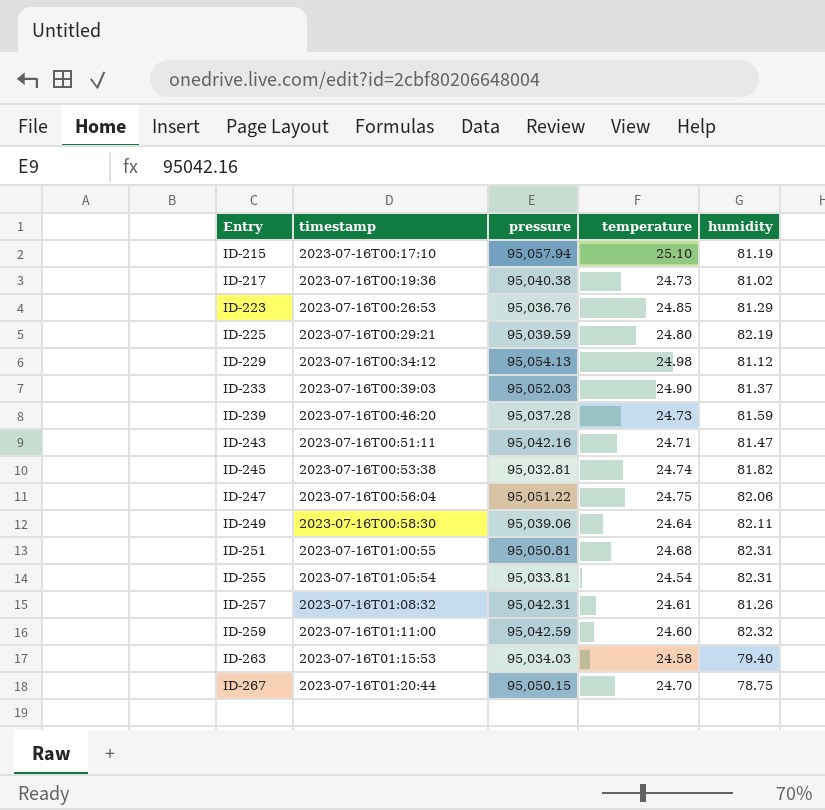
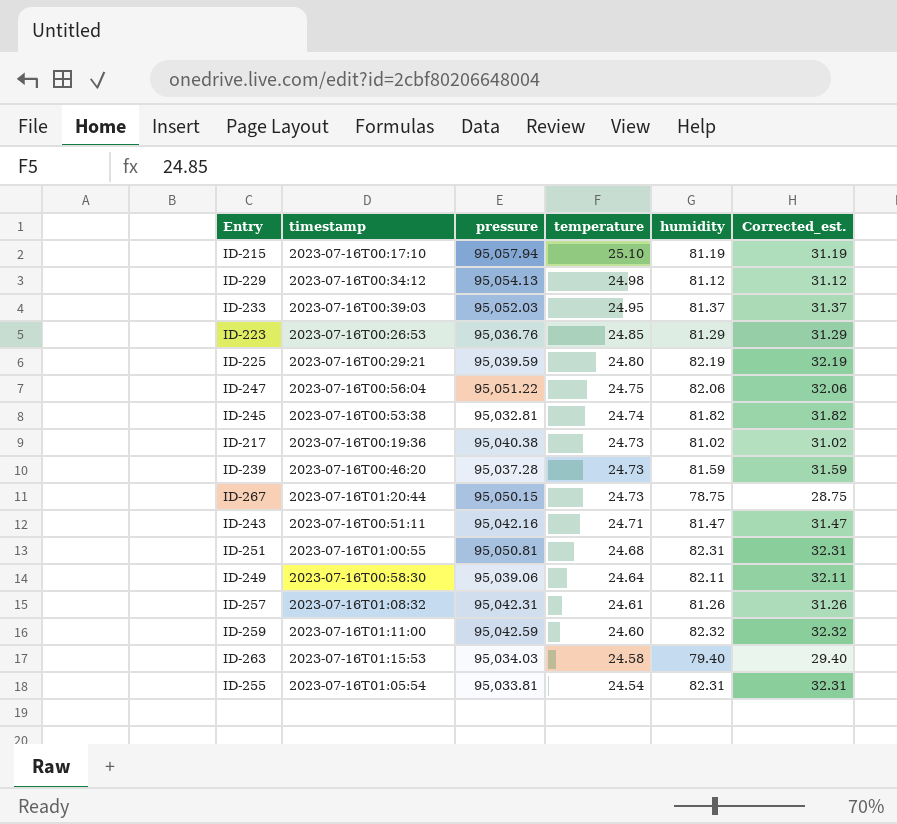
row order: Entry ascending -> temperature descending
column Corrected_est. | formula: none -> [humidity] - 50
ID-233 | temperature: 24.90 -> 24.95
ID-267 | temperature: 24.70 -> 24.73

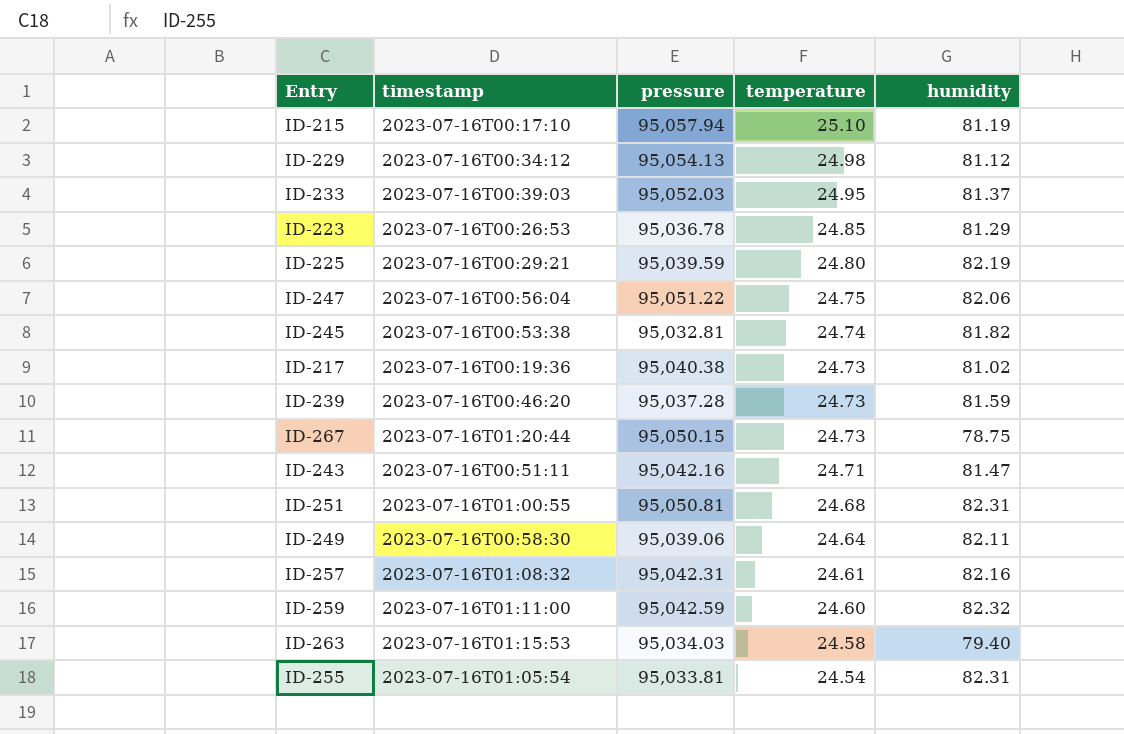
column Corrected_est. | formula: [humidity] - 50 -> none
ID-223 | pressure: 95,036.76 -> 95,036.78
ID-257 | humidity: 81.26 -> 82.16

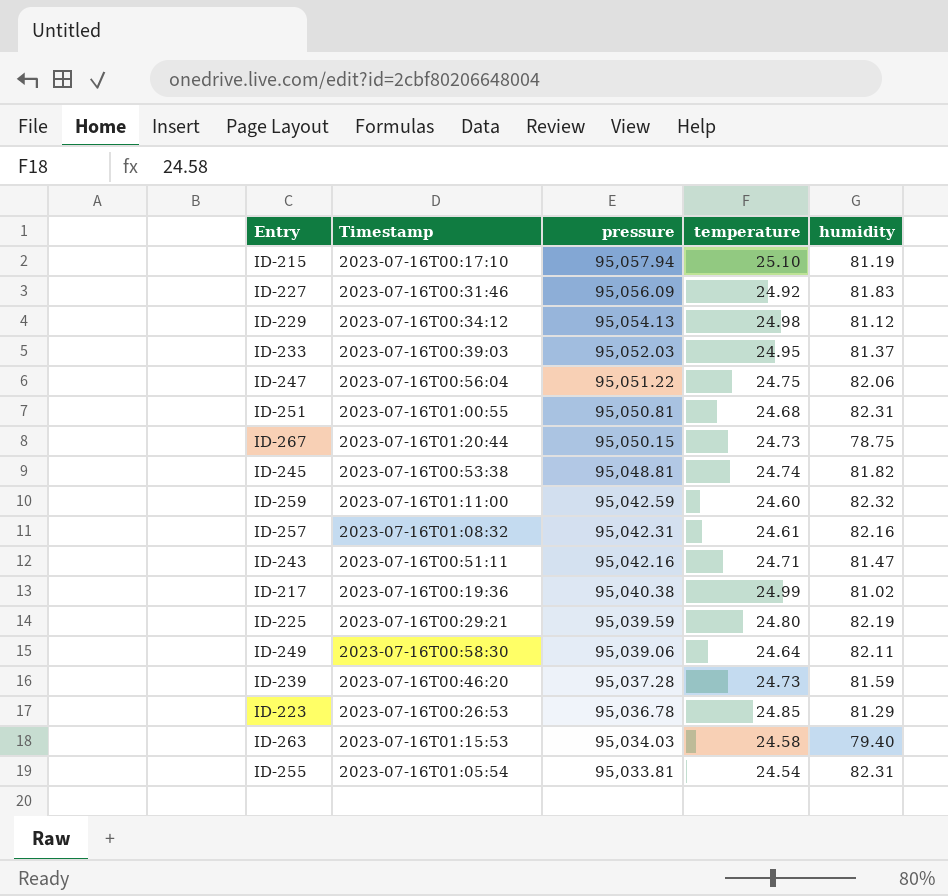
row order: temperature descending -> pressure descending
column name: timestamp -> Timestamp
row ID-227: none -> 2023-07-16T00:31:46 | 95,056.09 | 24.92 | 81.83
ID-245 | pressure: 95,032.81 -> 95,048.81
ID-217 | temperature: 24.73 -> 24.99

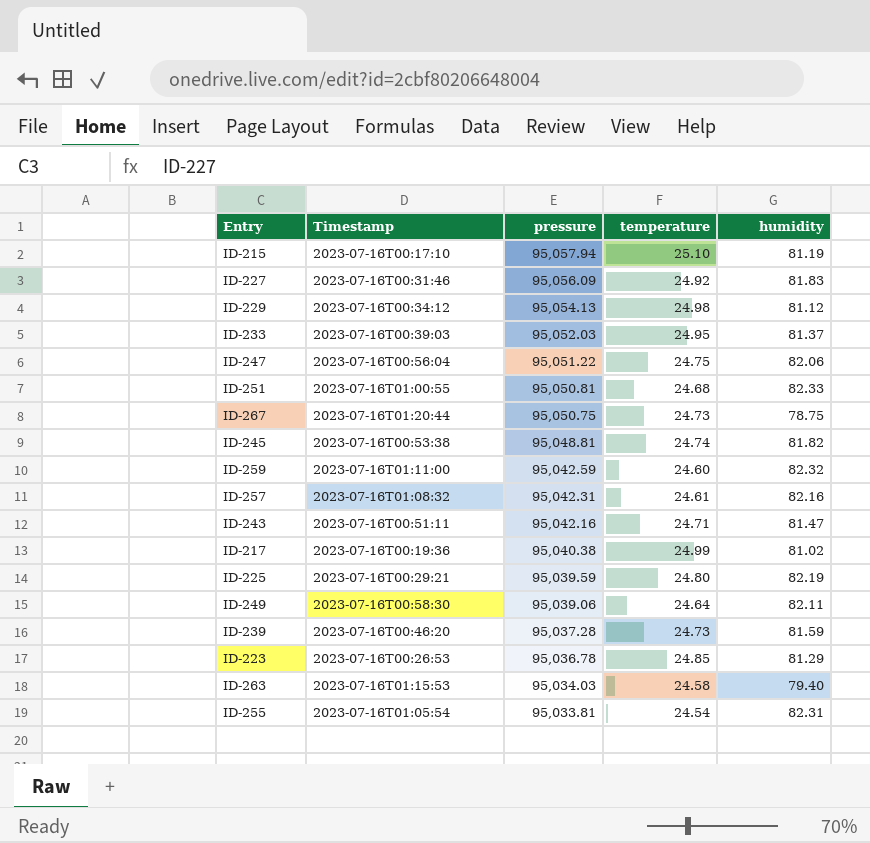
ID-251 | humidity: 82.31 -> 82.33
ID-267 | pressure: 95,050.15 -> 95,050.75

